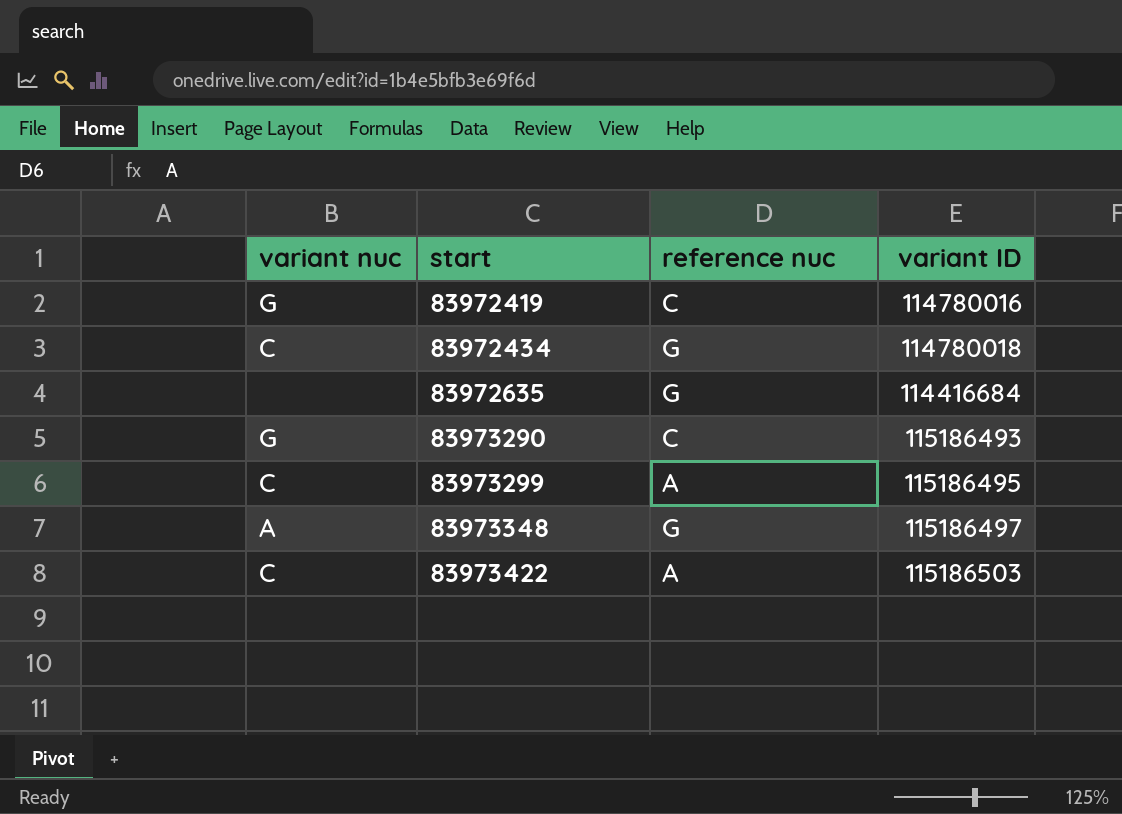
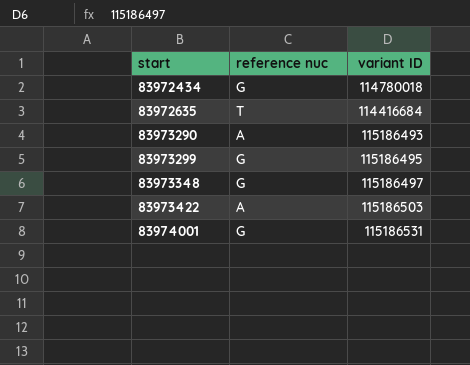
column variant nuc | position: 1 -> none
row 83972419: G | C | 114780016 -> none
83972635 | reference nuc: G -> T
83973290 | reference nuc: C -> A
83973299 | reference nuc: A -> G
row 83974001: none -> G | 115186531

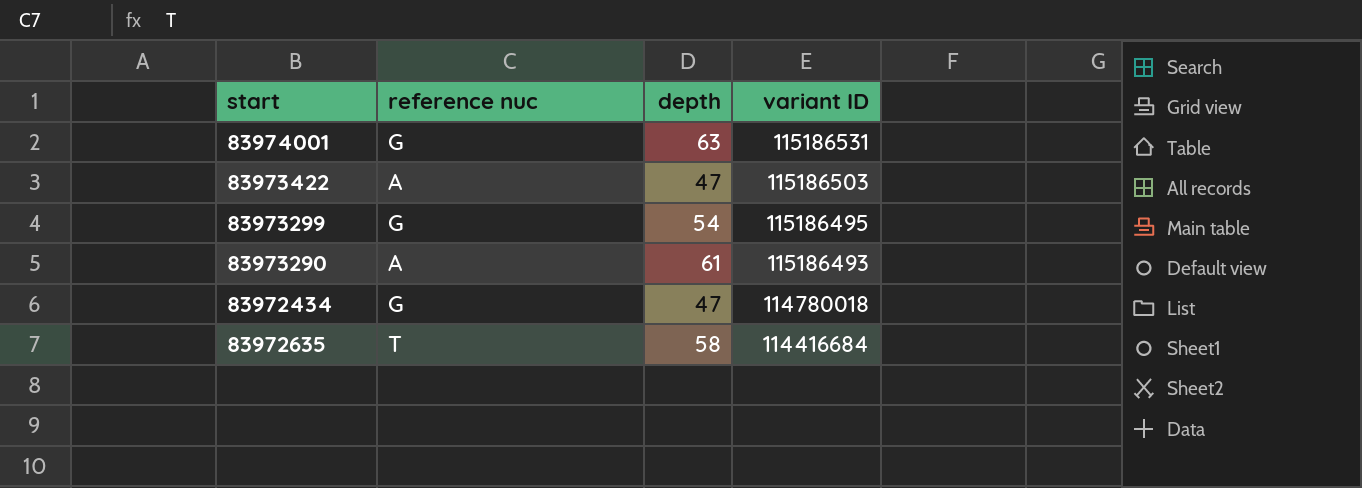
row order: start ascending -> variant ID descending
column depth | position: none -> 3
row 83973348: G | 115186497 -> none

